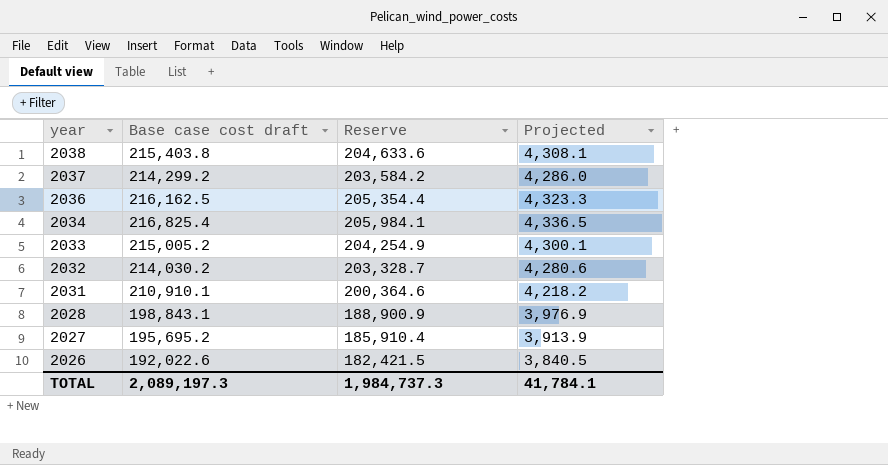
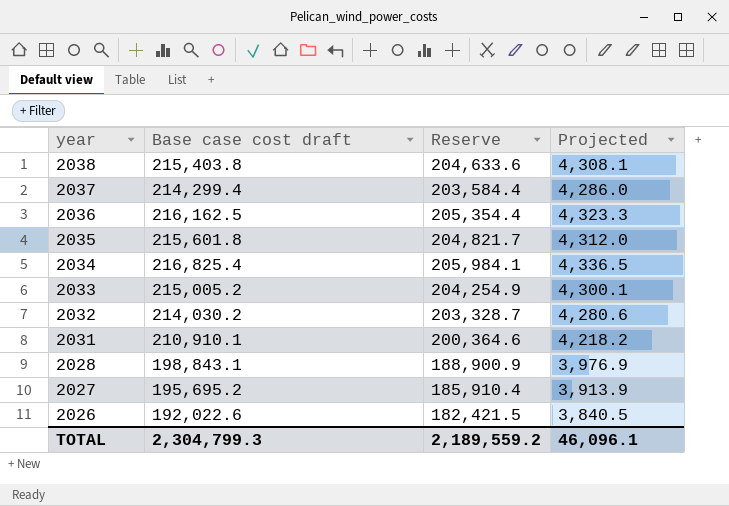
2037 | Base case cost draft: 214,299.2 -> 214,299.4
2037 | Reserve: 203,584.2 -> 203,584.4
row 2035: none -> 215,601.8 | 204,821.7 | 4,312.0
TOTAL | Base case cost draft: 2,089,197.3 -> 2,304,799.3
TOTAL | Reserve: 1,984,737.3 -> 2,189,559.2
TOTAL | Projected: 41,784.1 -> 46,096.1

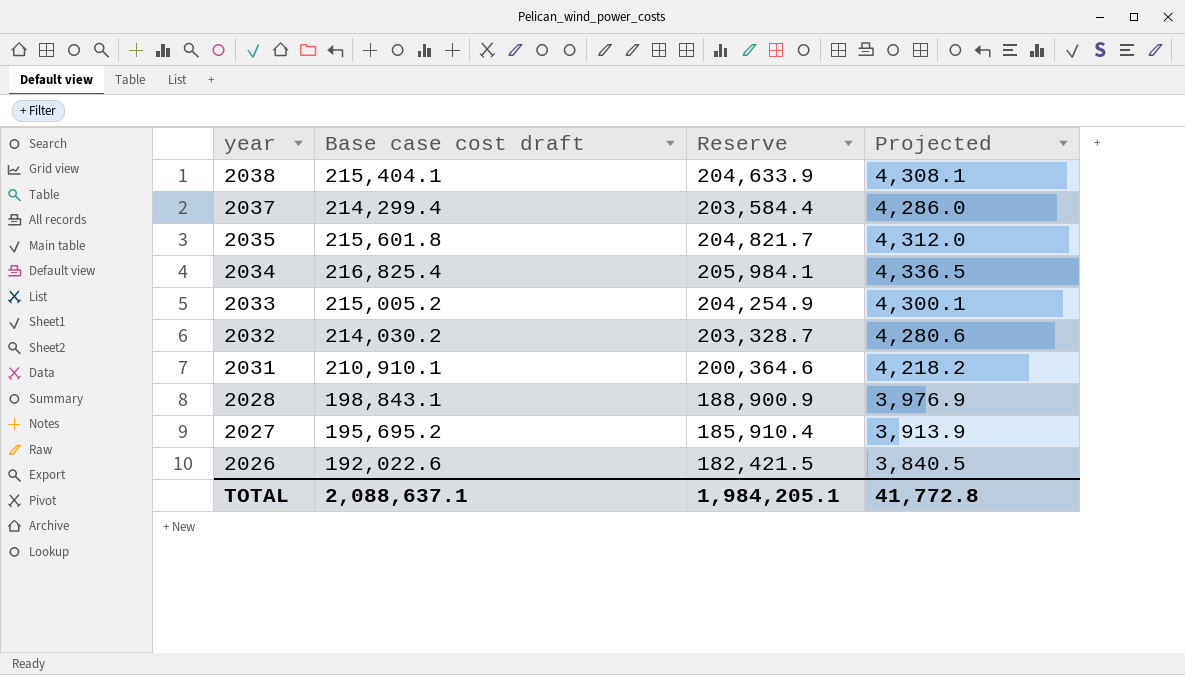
row 2036: 216,162.5 | 205,354.4 | 4,323.3 -> none
2038 | Base case cost draft: 215,403.8 -> 215,404.1
2038 | Reserve: 204,633.6 -> 204,633.9
TOTAL | Base case cost draft: 2,304,799.3 -> 2,088,637.1
TOTAL | Reserve: 2,189,559.2 -> 1,984,205.1
TOTAL | Projected: 46,096.1 -> 41,772.8

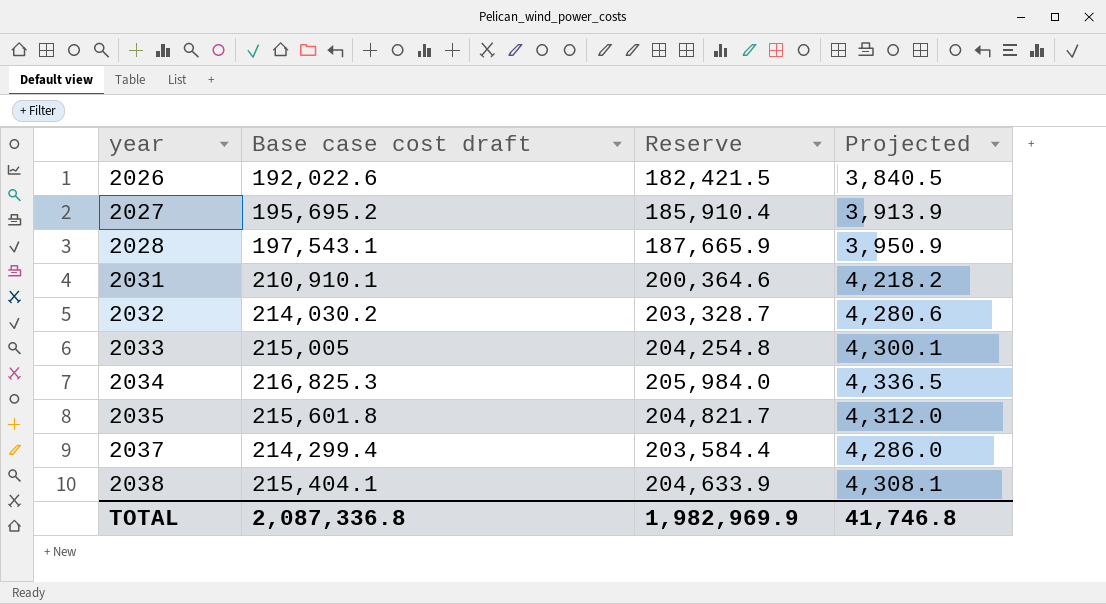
row order: year descending -> year ascending
2028 | Base case cost draft: 198,843.1 -> 197,543.1
2028 | Reserve: 188,900.9 -> 187,665.9
2028 | Projected: 3,976.9 -> 3,950.9
2033 | Base case cost draft: 215,005.2 -> 215,005
2033 | Reserve: 204,254.9 -> 204,254.8
2034 | Base case cost draft: 216,825.4 -> 216,825.3
2034 | Reserve: 205,984.1 -> 205,984.0
TOTAL | Base case cost draft: 2,088,637.1 -> 2,087,336.8
TOTAL | Reserve: 1,984,205.1 -> 1,982,969.9
TOTAL | Projected: 41,772.8 -> 41,746.8

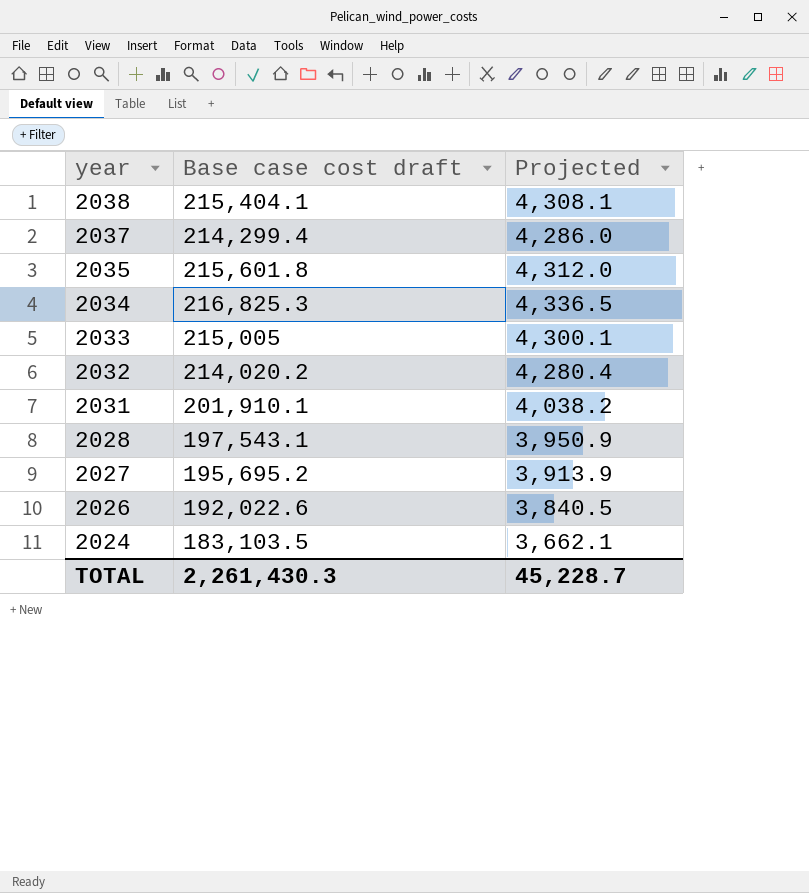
row order: year ascending -> year descending
column Reserve | formula: [Base case cost draft] * 0.95 -> none
2032 | Base case cost draft: 214,030.2 -> 214,020.2
2032 | Projected: 4,280.6 -> 4,280.4
2031 | Base case cost draft: 210,910.1 -> 201,910.1
2031 | Projected: 4,218.2 -> 4,038.2
row 2024: none -> 183,103.5 | 3,662.1
TOTAL | Base case cost draft: 2,087,336.8 -> 2,261,430.3
TOTAL | Projected: 41,746.8 -> 45,228.7

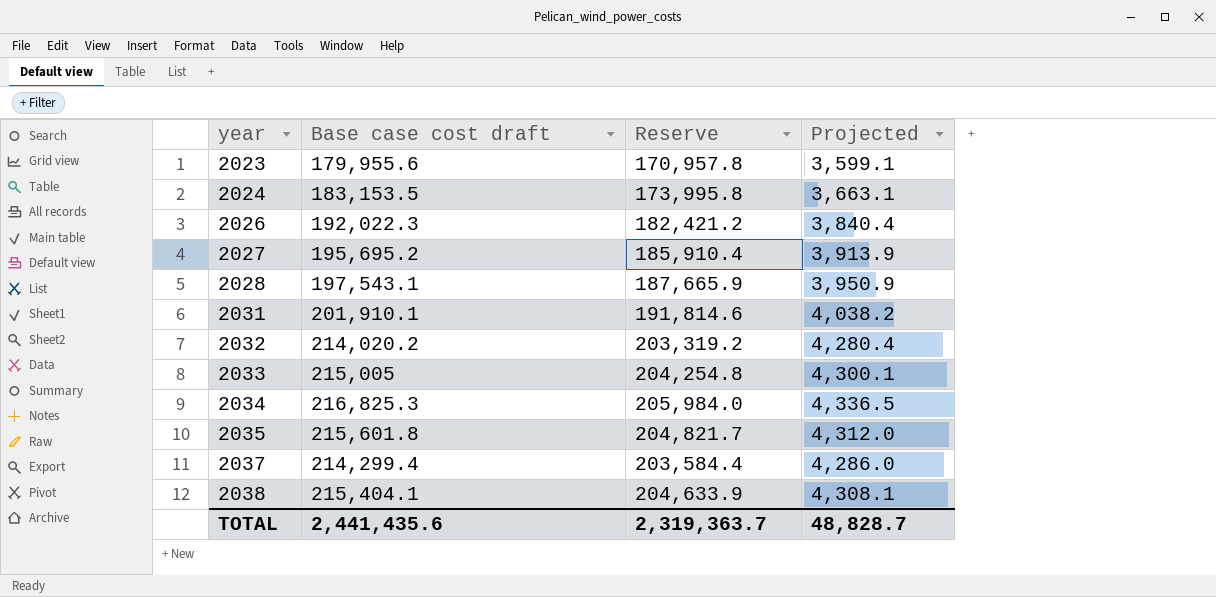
row order: year descending -> year ascending
column Reserve | formula: none -> [Base case cost draft] * 0.95
row 2023: none -> 179,955.6 | 170,957.8 | 3,599.1
2024 | Base case cost draft: 183,103.5 -> 183,153.5
2024 | Projected: 3,662.1 -> 3,663.1
2026 | Base case cost draft: 192,022.6 -> 192,022.3
2026 | Projected: 3,840.5 -> 3,840.4
TOTAL | Base case cost draft: 2,261,430.3 -> 2,441,435.6
TOTAL | Projected: 45,228.7 -> 48,828.7

